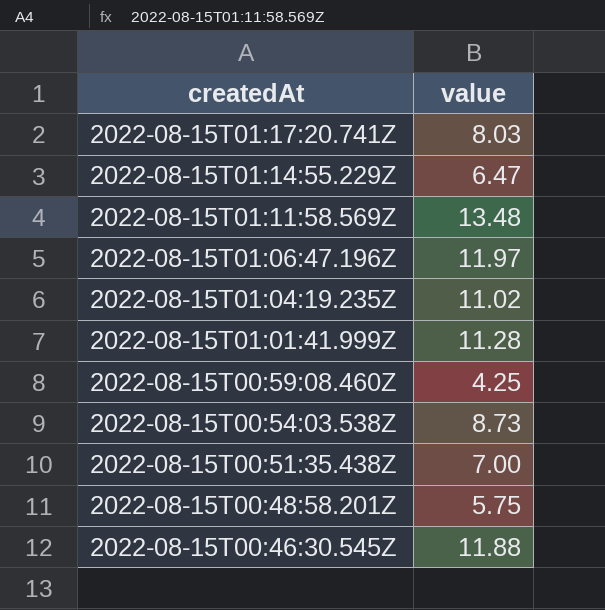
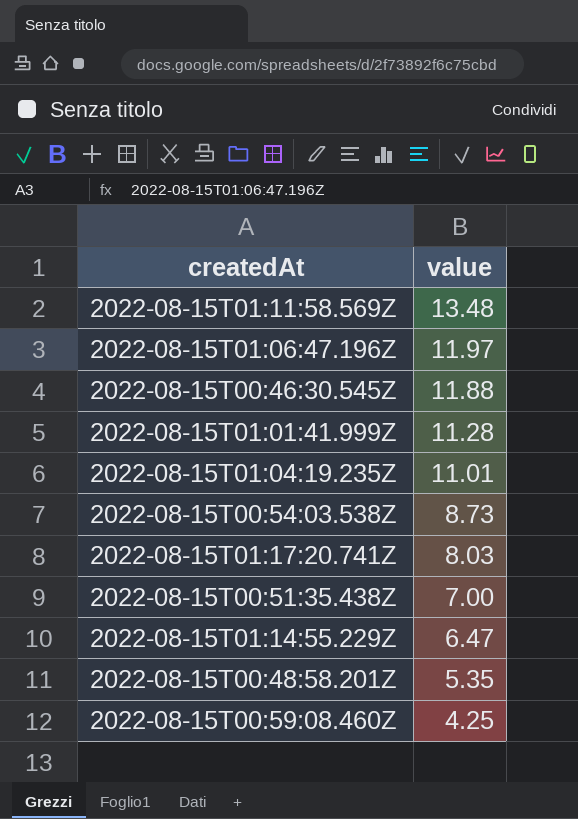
row order: createdAt descending -> value descending
2022-08-15T01:04:19.235Z | value: 11.02 -> 11.01
2022-08-15T00:48:58.201Z | value: 5.75 -> 5.35

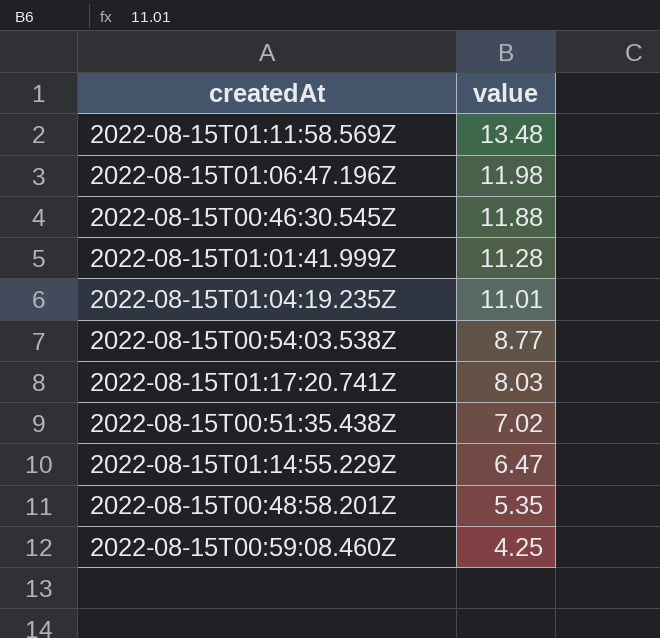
2022-08-15T01:06:47.196Z | value: 11.97 -> 11.98
2022-08-15T00:54:03.538Z | value: 8.73 -> 8.77
2022-08-15T00:51:35.438Z | value: 7.00 -> 7.02

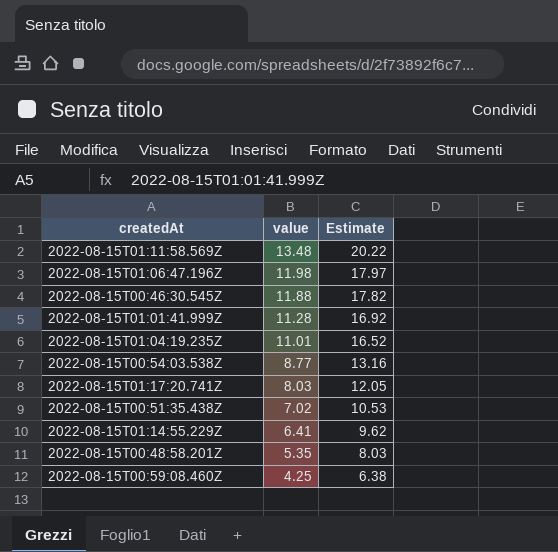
column Estimate | formula: none -> [value] * 1.5
2022-08-15T01:14:55.229Z | value: 6.47 -> 6.41

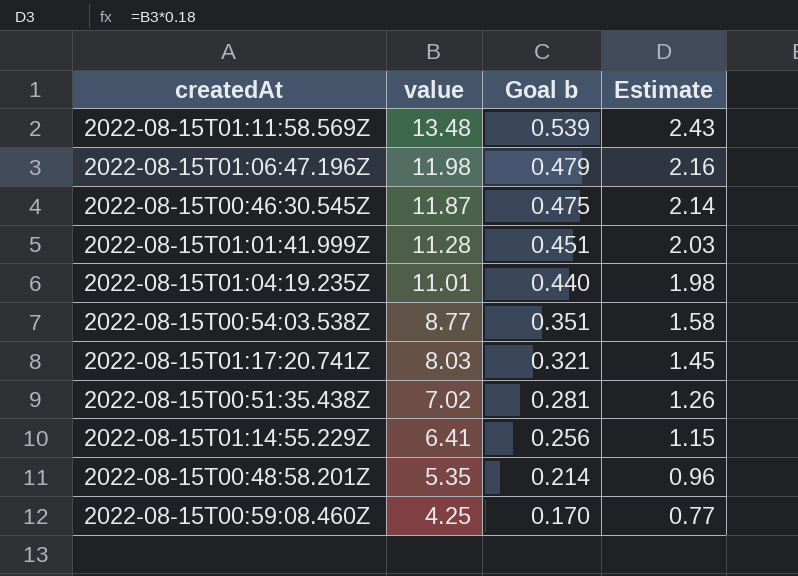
column Goal b | formula: none -> [value] * 0.04
column Estimate | formula: [value] * 1.5 -> [value] * 0.18
2022-08-15T00:46:30.545Z | value: 11.88 -> 11.87

